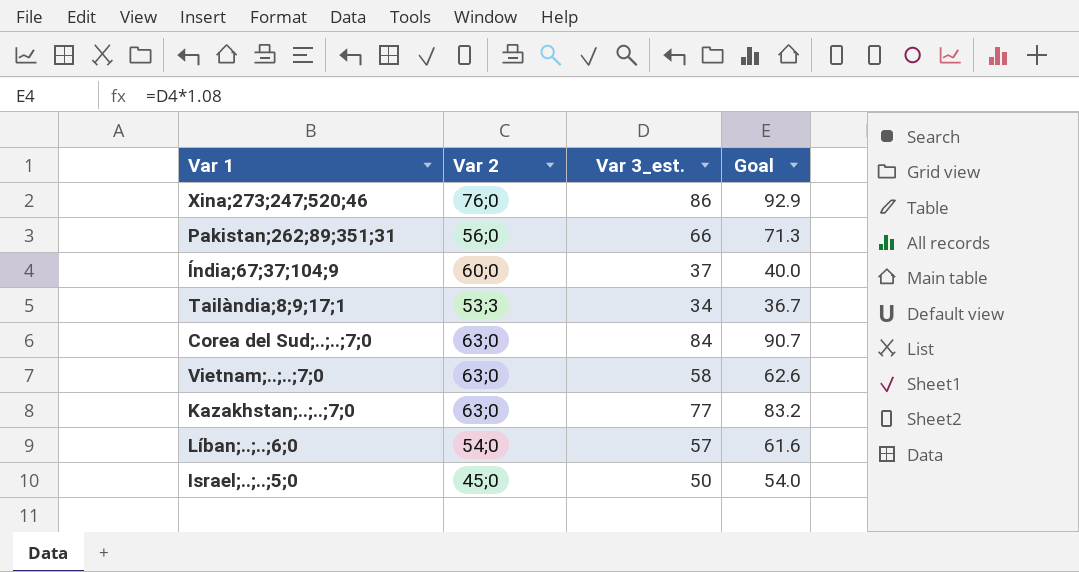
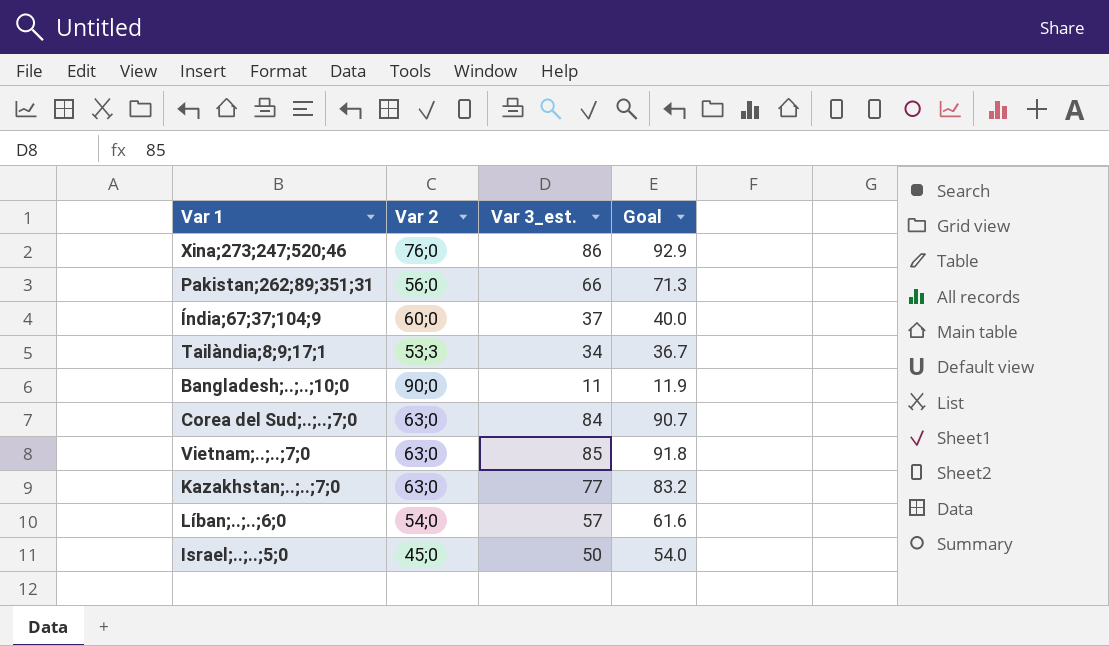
row Bangladesh;..;..;10;0: none -> 90;0 | 11 | 11.9
Vietnam;..;..;7;0 | Var 3_est.: 58 -> 85
Vietnam;..;..;7;0 | Goal: 62.6 -> 91.8

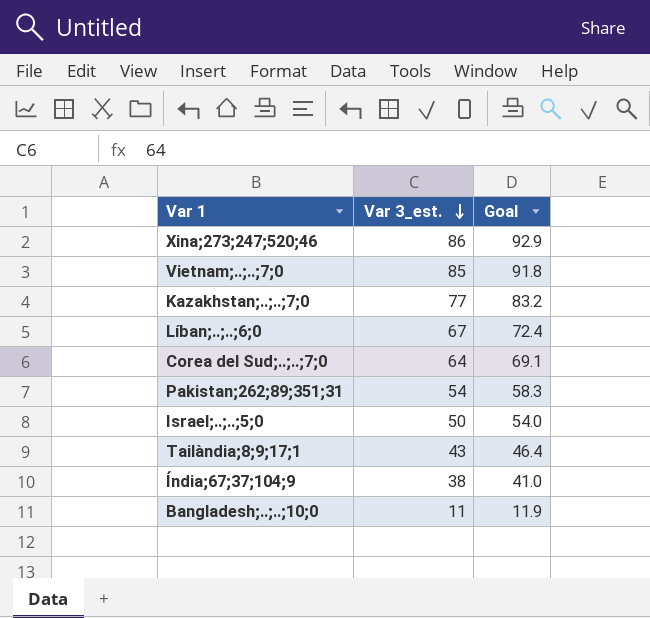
row order: none -> Var 3_est. descending
column Var 2 | position: 2 -> none
Líban;..;..;6;0 | Var 3_est.: 57 -> 67
Líban;..;..;6;0 | Goal: 61.6 -> 72.4
Corea del Sud;..;..;7;0 | Var 3_est.: 84 -> 64
Corea del Sud;..;..;7;0 | Goal: 90.7 -> 69.1
Pakistan;262;89;351;31 | Var 3_est.: 66 -> 54
Pakistan;262;89;351;31 | Goal: 71.3 -> 58.3
Tailàndia;8;9;17;1 | Var 3_est.: 34 -> 43
Tailàndia;8;9;17;1 | Goal: 36.7 -> 46.4
Índia;67;37;104;9 | Var 3_est.: 37 -> 38
Índia;67;37;104;9 | Goal: 40.0 -> 41.0

